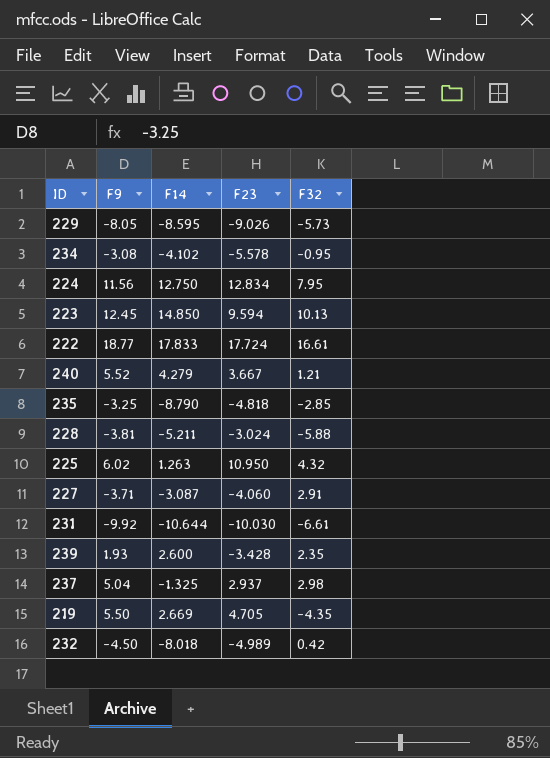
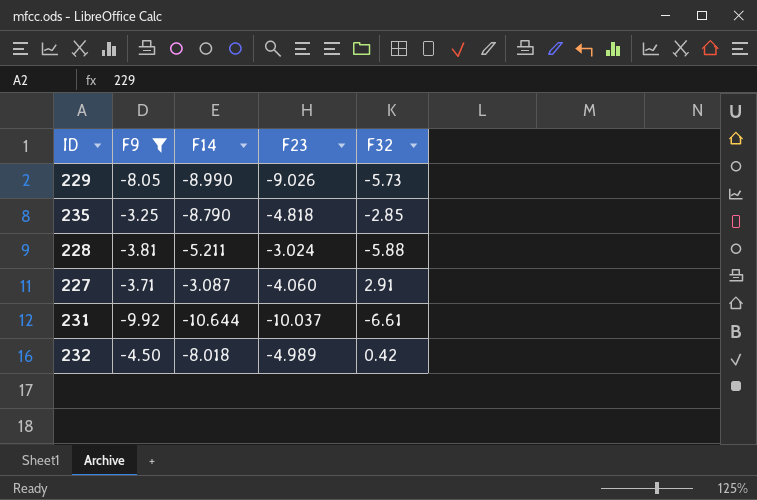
filter: none -> F9 <= -3.25
229 | F14: -8.595 -> -8.990
231 | F23: -10.030 -> -10.037

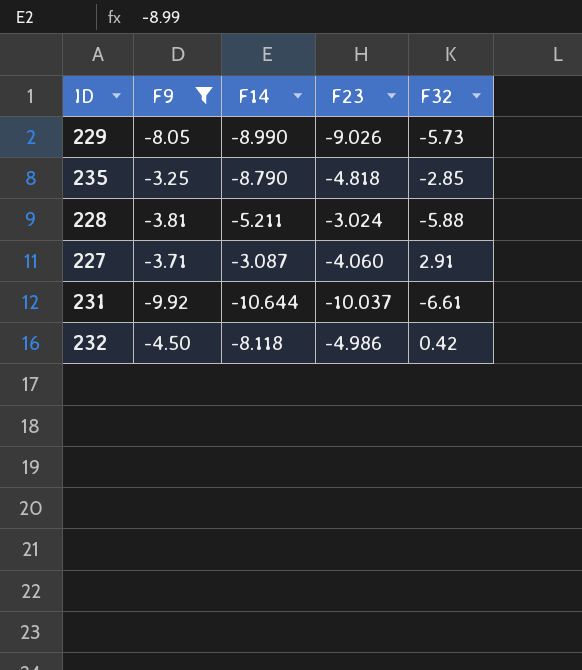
232 | F14: -8.018 -> -8.118
232 | F23: -4.989 -> -4.986

